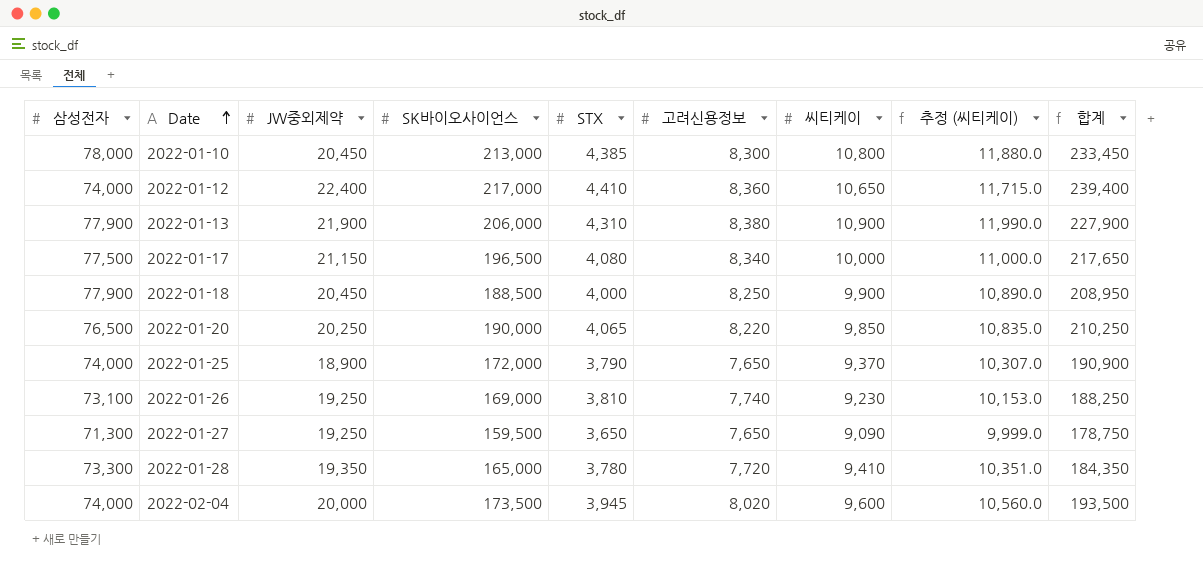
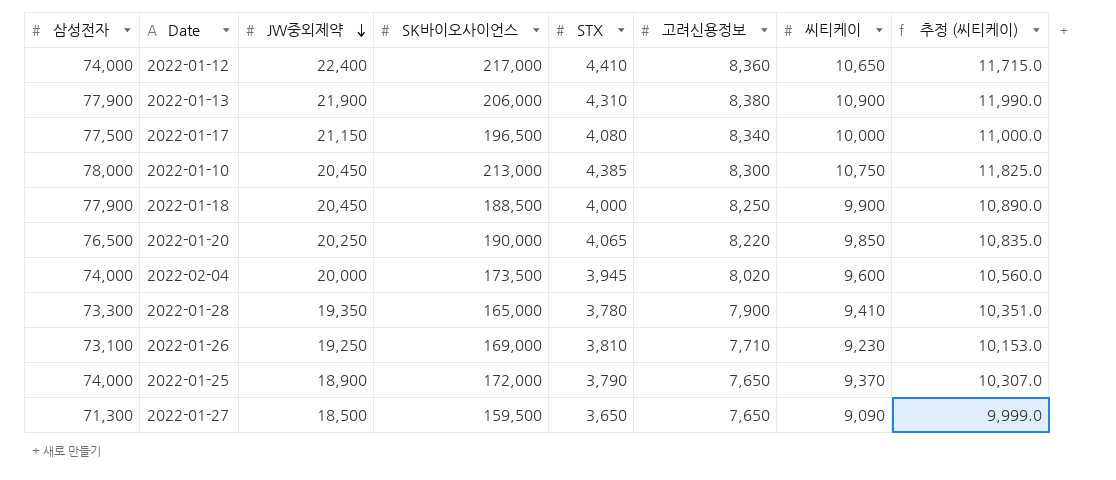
row order: Date ascending -> JW중외제약 descending
column 합계 | formula: [JW중외제약] + [SK바이오사이언스] -> none
2022-01-10 | 씨티케이: 10,800 -> 10,750
2022-01-10 | 추정 (씨티케이): 11,880.0 -> 11,825.0
2022-01-28 | 고려신용정보: 7,720 -> 7,900
2022-01-26 | 고려신용정보: 7,740 -> 7,710
2022-01-27 | JW중외제약: 19,250 -> 18,500

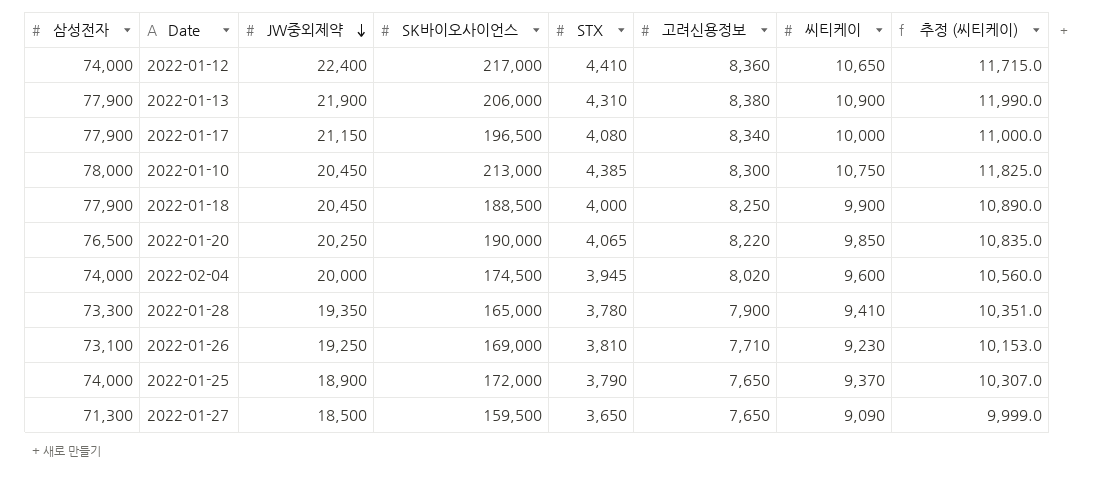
2022-01-17 | 삼성전자: 77,500 -> 77,900
2022-02-04 | SK바이오사이언스: 173,500 -> 174,500

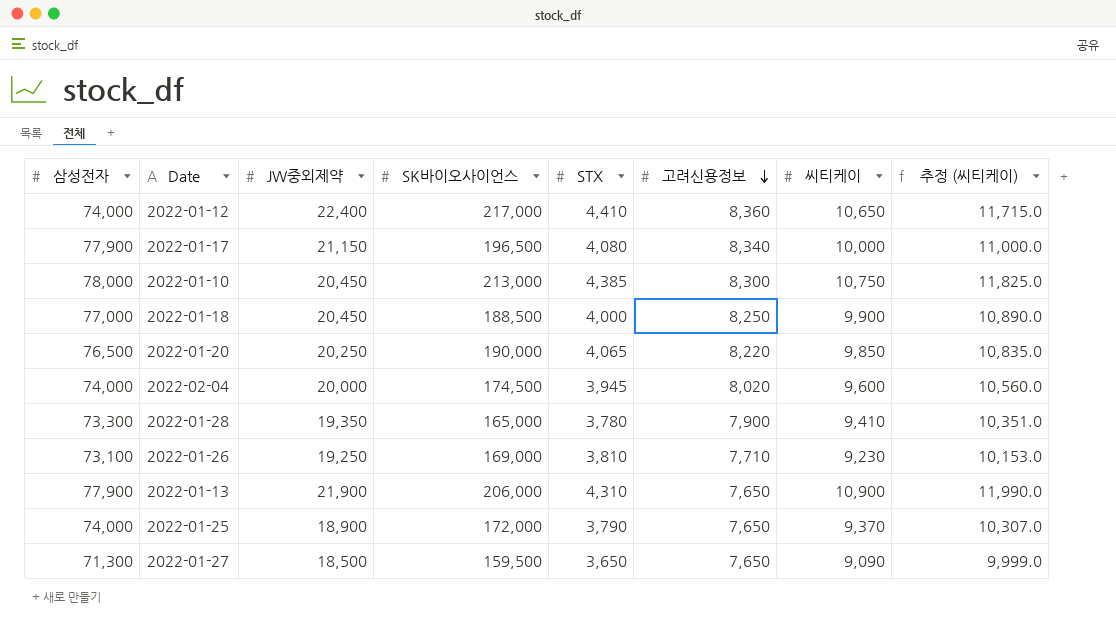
row order: JW중외제약 descending -> 고려신용정보 descending
2022-01-18 | 삼성전자: 77,900 -> 77,000
2022-01-13 | 고려신용정보: 8,380 -> 7,650

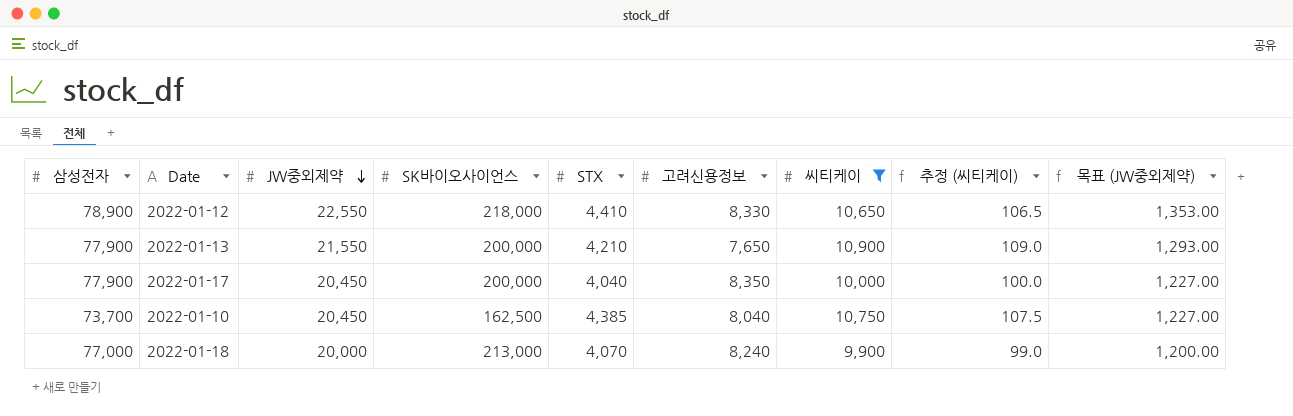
filter: none -> 씨티케이 >= 9,900
row order: 고려신용정보 descending -> JW중외제약 descending
column 추정 (씨티케이) | formula: [씨티케이] * 1.1 -> [씨티케이] * 0.01
column 목표 (JW중외제약) | formula: none -> [JW중외제약] * 0.06
2022-01-12 | 삼성전자: 74,000 -> 78,900
2022-01-12 | JW중외제약: 22,400 -> 22,550
2022-01-12 | SK바이오사이언스: 217,000 -> 218,000
2022-01-12 | 고려신용정보: 8,360 -> 8,330
2022-01-13 | JW중외제약: 21,900 -> 21,550
2022-01-13 | SK바이오사이언스: 206,000 -> 200,000
2022-01-13 | STX: 4,310 -> 4,210
2022-01-17 | JW중외제약: 21,150 -> 20,450
2022-01-17 | SK바이오사이언스: 196,500 -> 200,000
2022-01-17 | STX: 4,080 -> 4,040
2022-01-17 | 고려신용정보: 8,340 -> 8,350
2022-01-10 | 삼성전자: 78,000 -> 73,700
2022-01-10 | SK바이오사이언스: 213,000 -> 162,500
2022-01-10 | 고려신용정보: 8,300 -> 8,040
2022-01-18 | JW중외제약: 20,450 -> 20,000
2022-01-18 | SK바이오사이언스: 188,500 -> 213,000
2022-01-18 | STX: 4,000 -> 4,070
2022-01-18 | 고려신용정보: 8,250 -> 8,240

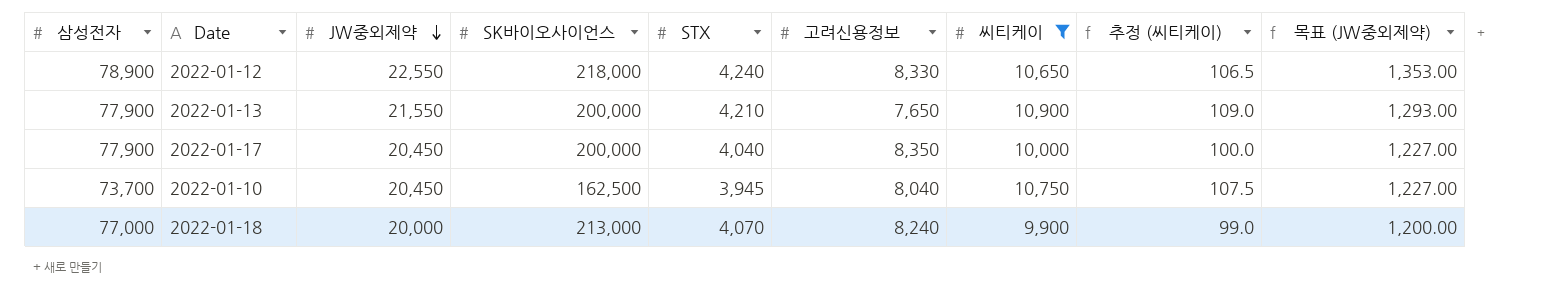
2022-01-12 | STX: 4,410 -> 4,240
2022-01-10 | STX: 4,385 -> 3,945

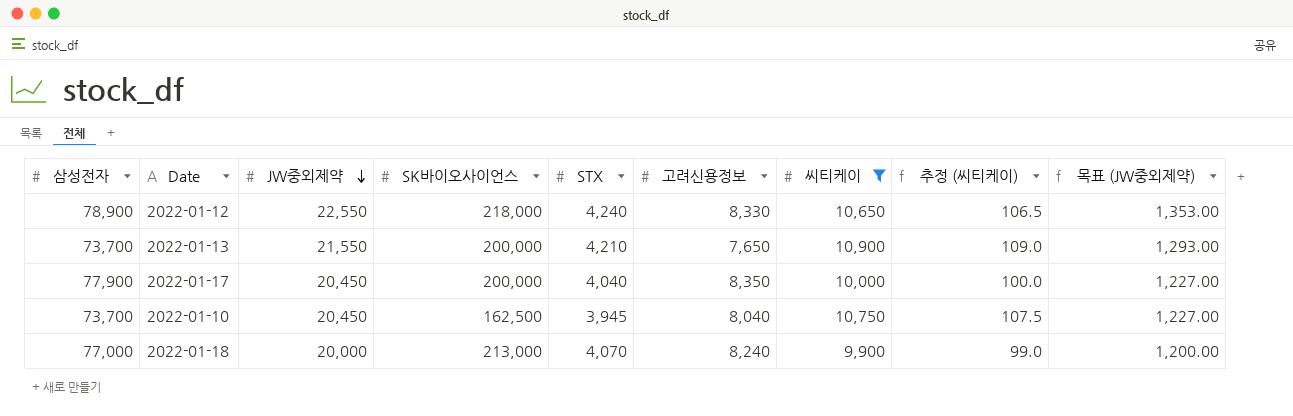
2022-01-13 | 삼성전자: 77,900 -> 73,700

